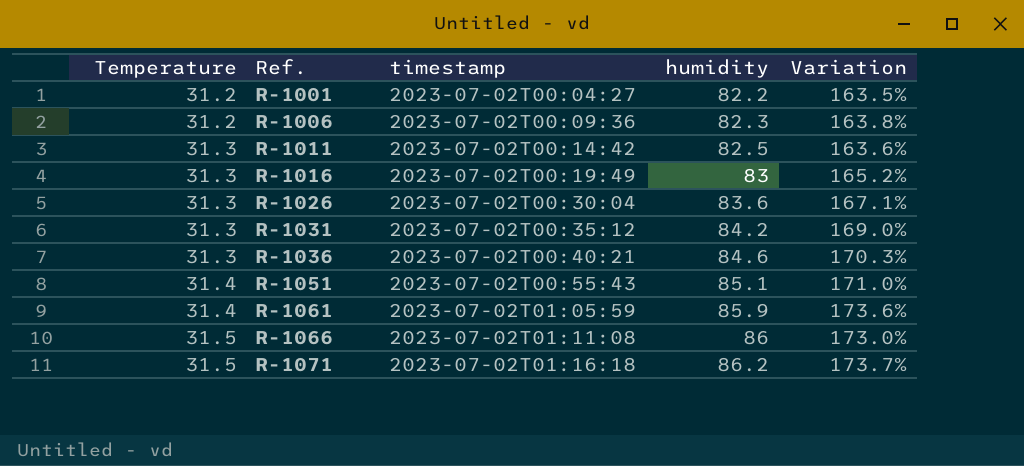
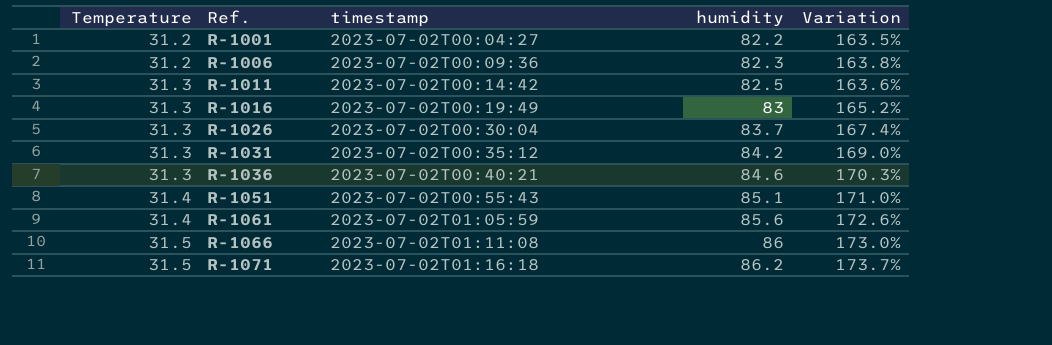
R-1026 | humidity: 83.6 -> 83.7
R-1026 | Variation: 167.1% -> 167.4%
R-1061 | humidity: 85.9 -> 85.6
R-1061 | Variation: 173.6% -> 172.6%

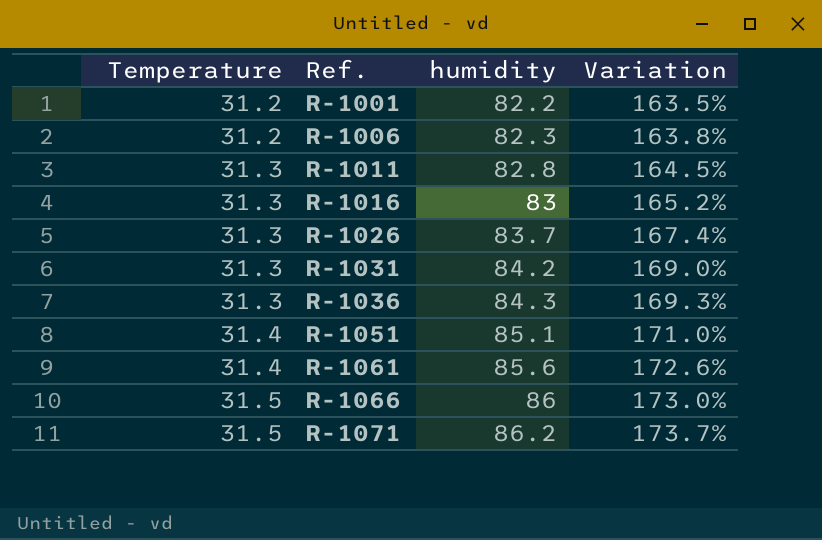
column timestamp | position: 3 -> none
R-1011 | humidity: 82.5 -> 82.8
R-1011 | Variation: 163.6% -> 164.5%
R-1036 | humidity: 84.6 -> 84.3
R-1036 | Variation: 170.3% -> 169.3%

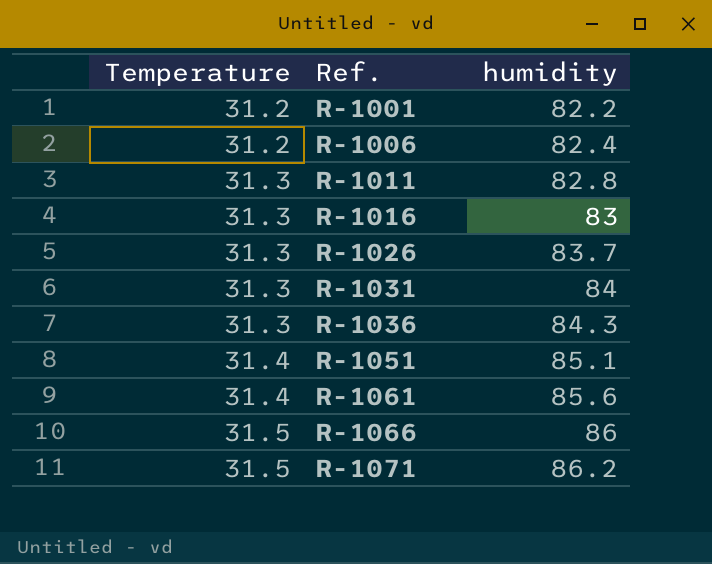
column Variation | formula: ([humidity] - [Temperature]) / [Temperature] -> none
R-1006 | humidity: 82.3 -> 82.4
R-1031 | humidity: 84.2 -> 84

